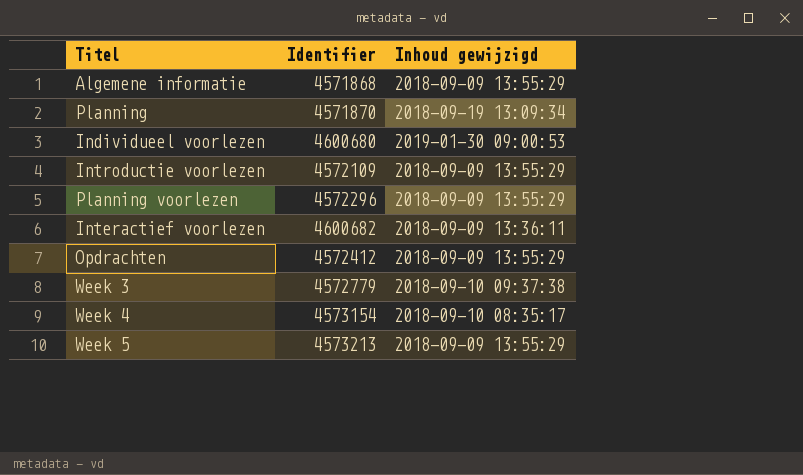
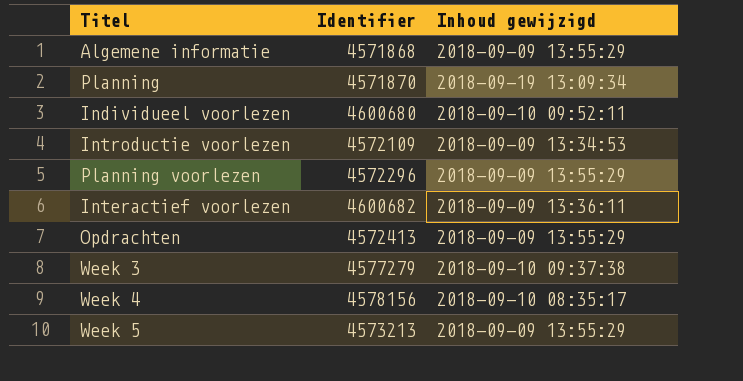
Individueel voorlezen | Inhoud gewijzigd: 2019-01-30 09:00:53 -> 2018-09-10 09:52:11
Introductie voorlezen | Inhoud gewijzigd: 2018-09-09 13:55:29 -> 2018-09-09 13:34:53
Opdrachten | Identifier: 4572412 -> 4572413
Week 3 | Identifier: 4572779 -> 4577279
Week 4 | Identifier: 4573154 -> 4578156

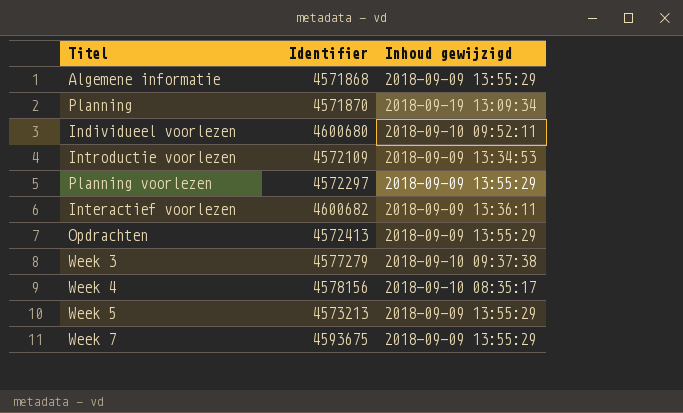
Planning voorlezen | Identifier: 4572296 -> 4572297
row Week 7: none -> 4593675 | 2018-09-09 13:55:29

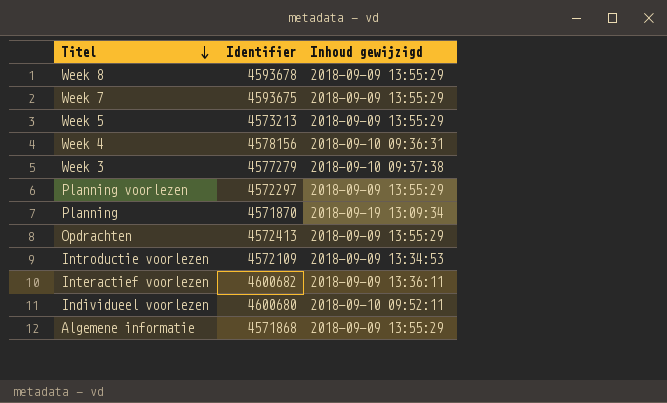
row order: none -> Titel descending
row Week 8: none -> 4593678 | 2018-09-09 13:55:29
Week 4 | Inhoud gewijzigd: 2018-09-10 08:35:17 -> 2018-09-10 09:36:31

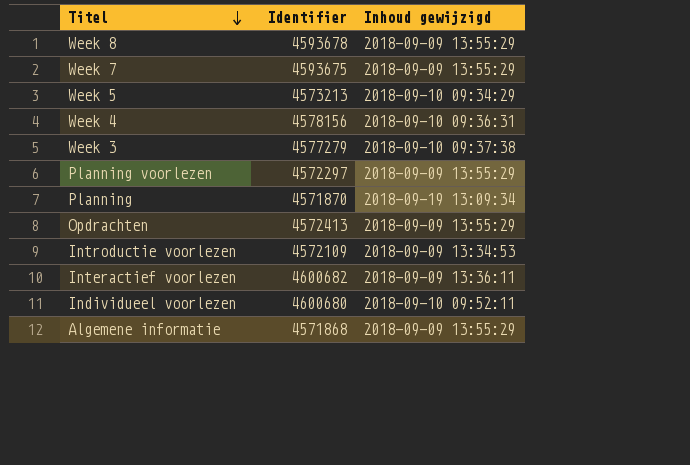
Week 5 | Inhoud gewijzigd: 2018-09-09 13:55:29 -> 2018-09-10 09:34:29

